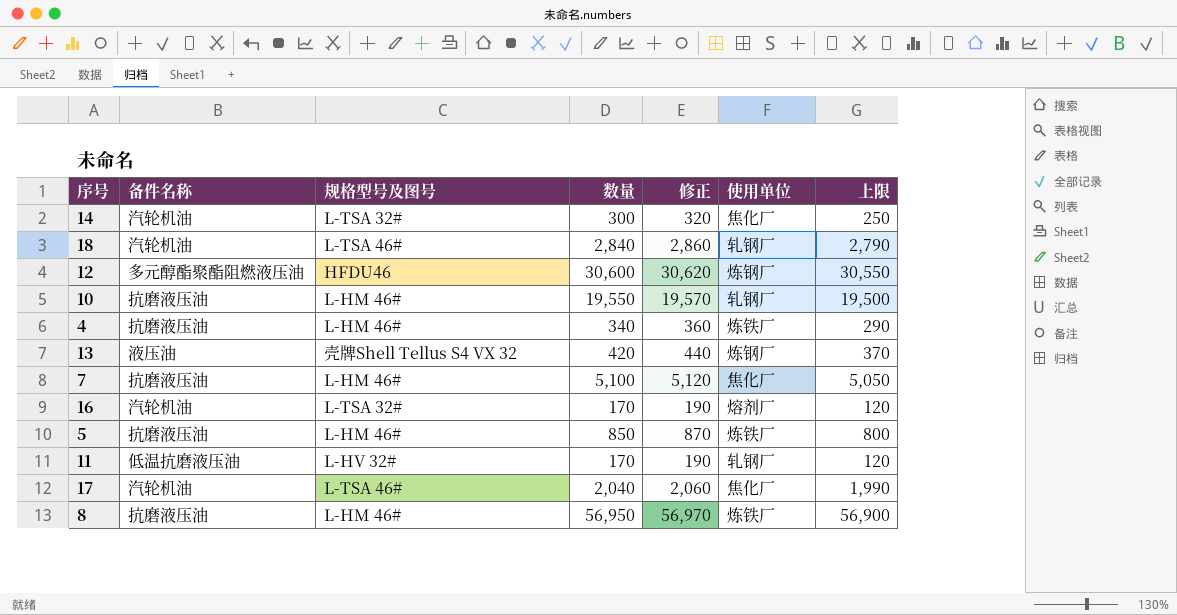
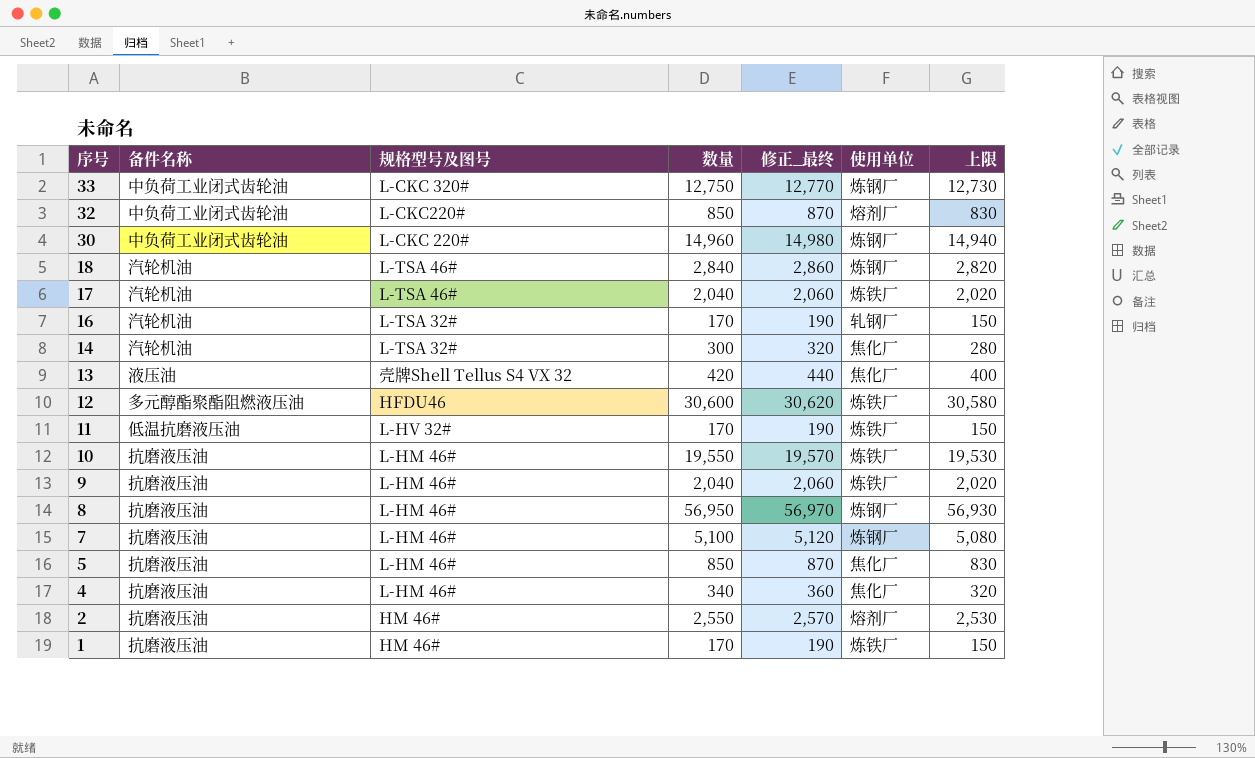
row order: none -> 序号 descending
column name: 修正 -> 修正_最终
column 上限 | formula: [数量] - 50 -> [数量] - 20
row 33: none -> 中负荷工业闭式齿轮油 | L-CKC 320# | 12,750 | 12,770 | 炼钢厂 | 12,730
row 32: none -> 中负荷工业闭式齿轮油 | L-CKC220# | 850 | 870 | 熔剂厂 | 830
row 30: none -> 中负荷工业闭式齿轮油 | L-CKC 220# | 14,960 | 14,980 | 炼钢厂 | 14,940
18 | 使用单位: 轧钢厂 -> 炼钢厂
17 | 使用单位: 焦化厂 -> 炼铁厂
16 | 使用单位: 熔剂厂 -> 轧钢厂
13 | 使用单位: 炼钢厂 -> 焦化厂
12 | 使用单位: 炼钢厂 -> 炼铁厂
11 | 使用单位: 轧钢厂 -> 炼铁厂
10 | 使用单位: 轧钢厂 -> 炼铁厂
row 9: none -> 抗磨液压油 | L-HM 46# | 2,040 | 2,060 | 炼铁厂 | 2,020
8 | 使用单位: 炼铁厂 -> 炼钢厂
7 | 使用单位: 焦化厂 -> 炼钢厂
5 | 使用单位: 炼铁厂 -> 焦化厂
4 | 使用单位: 炼铁厂 -> 焦化厂
row 2: none -> 抗磨液压油 | HM 46# | 2,550 | 2,570 | 熔剂厂 | 2,530
row 1: none -> 抗磨液压油 | HM 46# | 170 | 190 | 炼铁厂 | 150

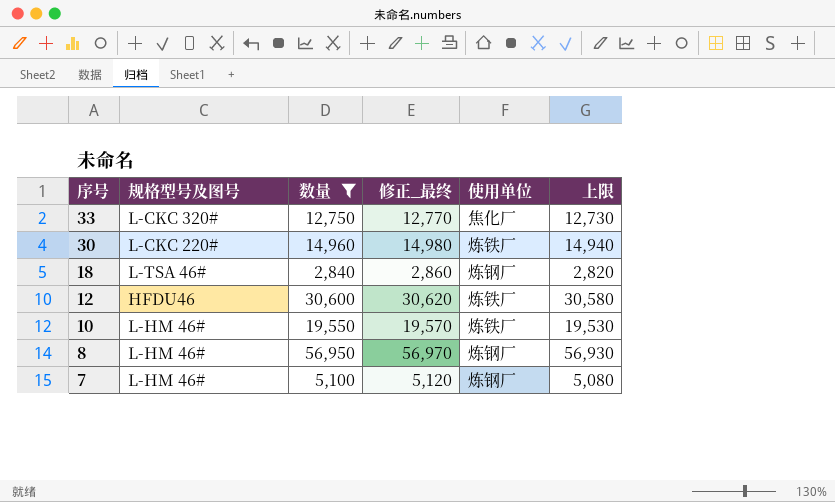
filter: none -> 数量 >= 2,840
column 备件名称 | position: 2 -> none
33 | 使用单位: 炼钢厂 -> 焦化厂
30 | 使用单位: 炼钢厂 -> 炼铁厂

